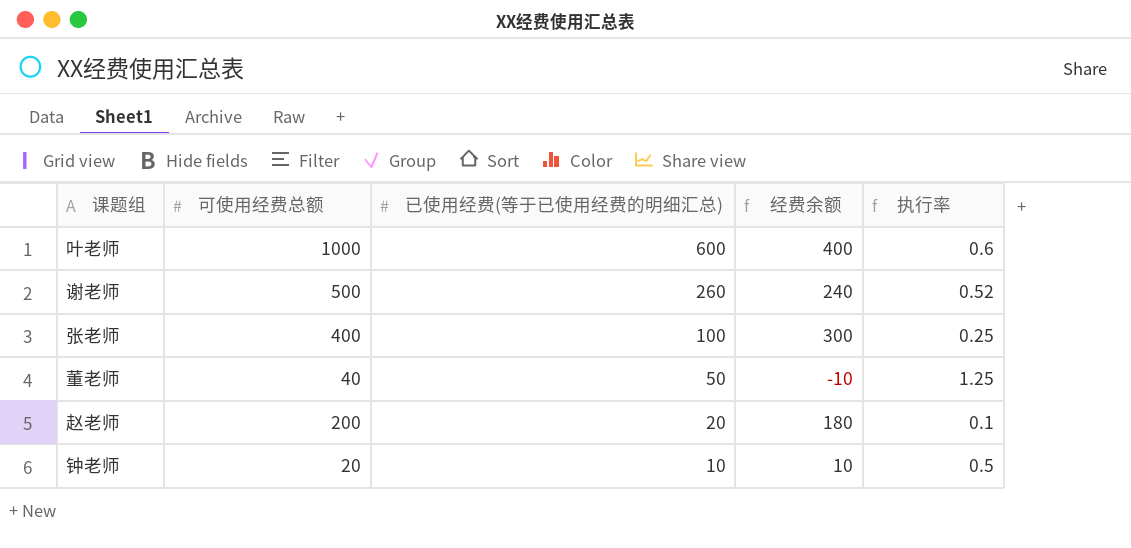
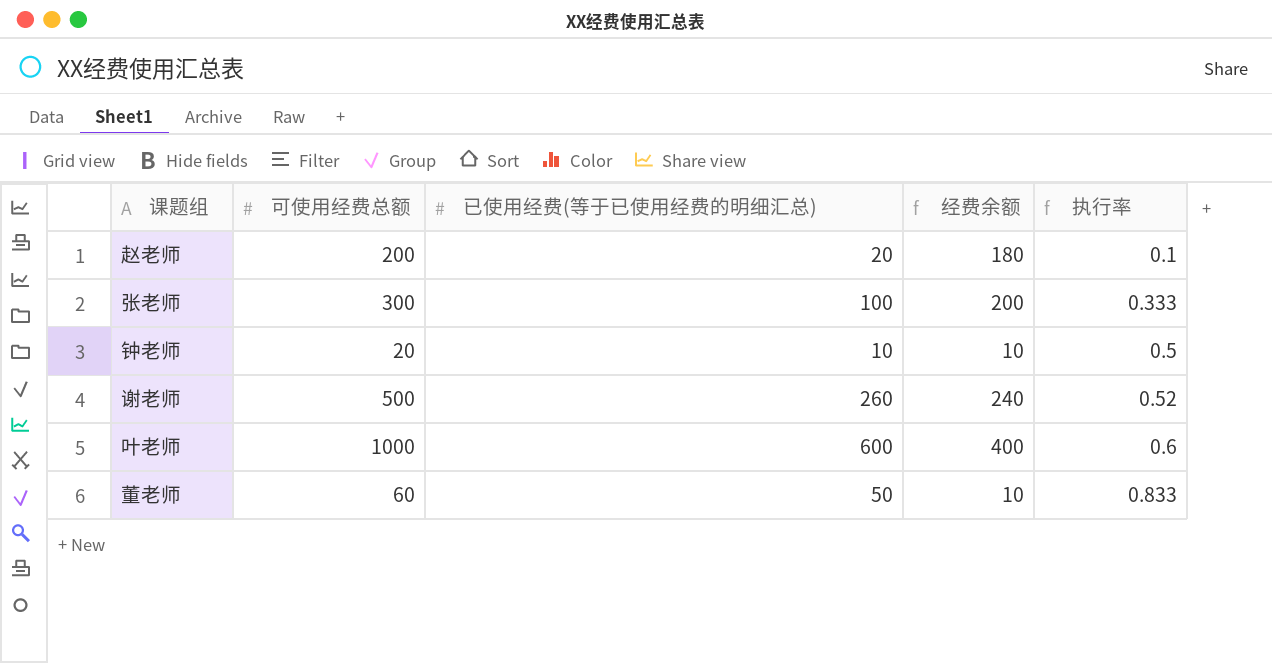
row order: 已使用经费(等于已使用经费的明细汇总) descending -> 执行率 ascending
张老师 | 可使用经费总额: 400 -> 300
张老师 | 经费余额: 300 -> 200
张老师 | 执行率: 0.25 -> 0.333
董老师 | 可使用经费总额: 40 -> 60
董老师 | 经费余额: -10 -> 10
董老师 | 执行率: 1.25 -> 0.833

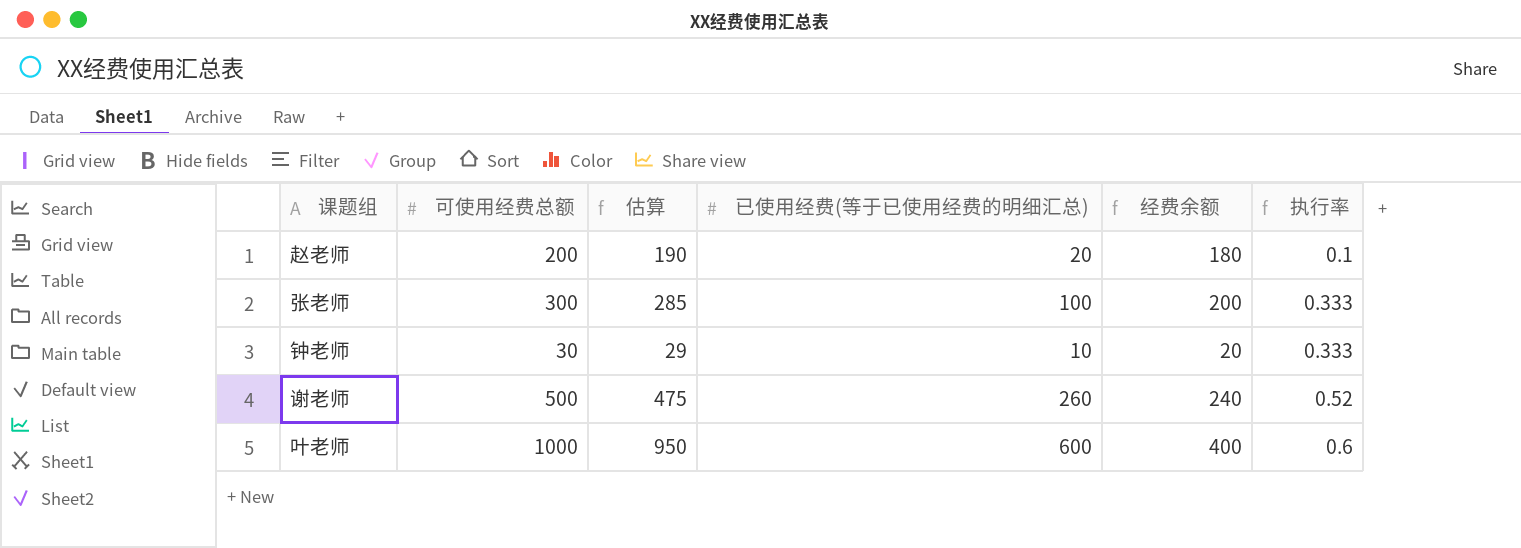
column 估算 | formula: none -> [可使用经费总额] * 0.95
row 董老师: 60 | 50 | 10 | 0.833 -> none
钟老师 | 可使用经费总额: 20 -> 30
钟老师 | 经费余额: 10 -> 20
钟老师 | 执行率: 0.5 -> 0.333

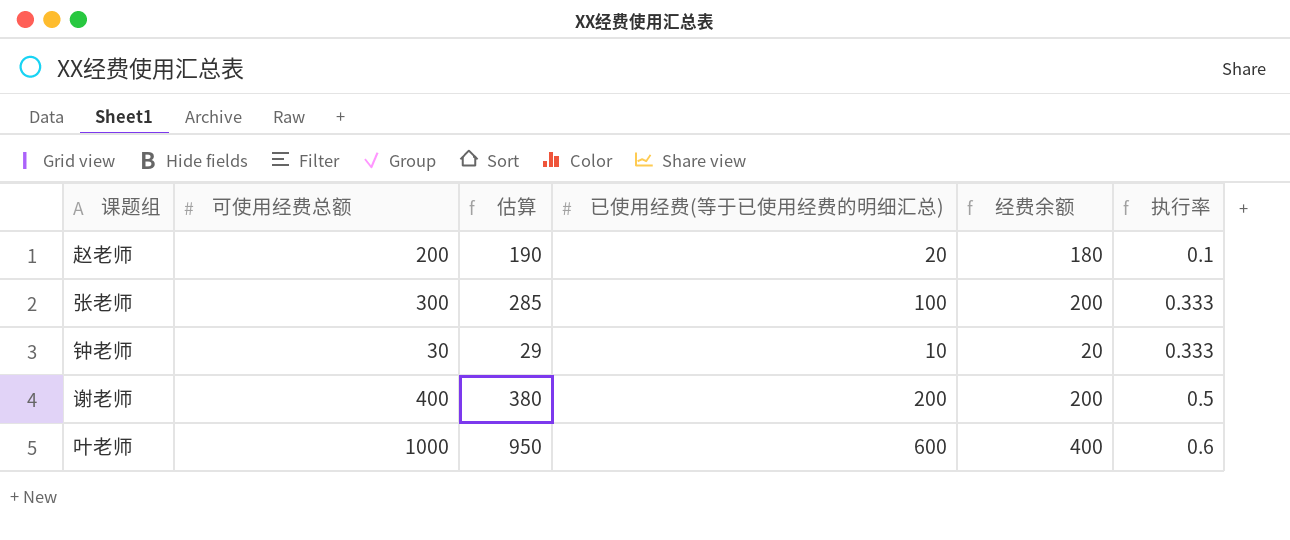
谢老师 | 可使用经费总额: 500 -> 400
谢老师 | 估算: 475 -> 380
谢老师 | 已使用经费(等于已使用经费的明细汇总): 260 -> 200
谢老师 | 经费余额: 240 -> 200
谢老师 | 执行率: 0.52 -> 0.5

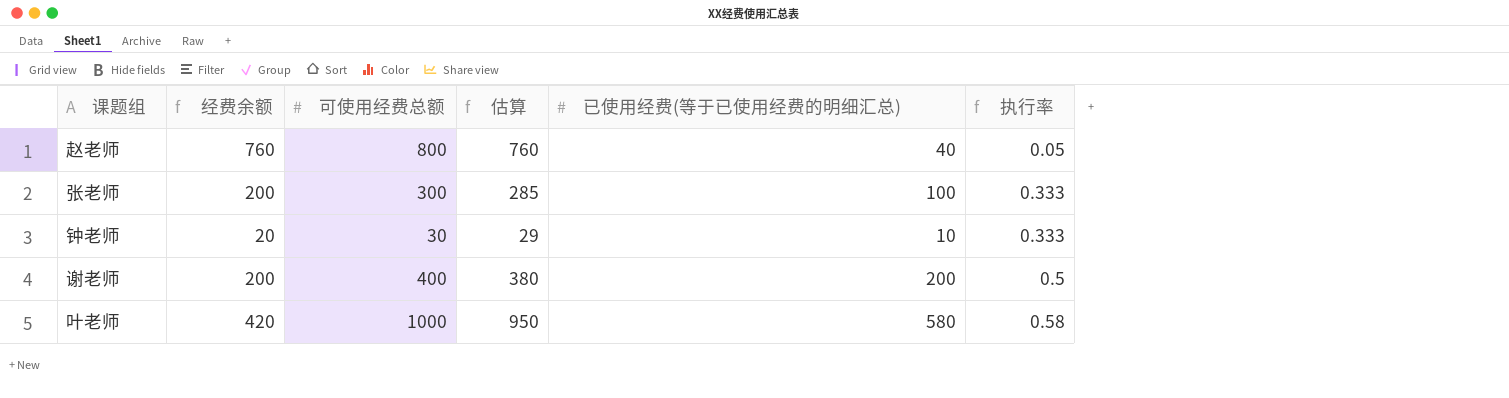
column 经费余额 | position: 5 -> 2
赵老师 | 经费余额: 180 -> 760
赵老师 | 可使用经费总额: 200 -> 800
赵老师 | 估算: 190 -> 760
赵老师 | 已使用经费(等于已使用经费的明细汇总): 20 -> 40
赵老师 | 执行率: 0.1 -> 0.05
叶老师 | 经费余额: 400 -> 420
叶老师 | 已使用经费(等于已使用经费的明细汇总): 600 -> 580
叶老师 | 执行率: 0.6 -> 0.58

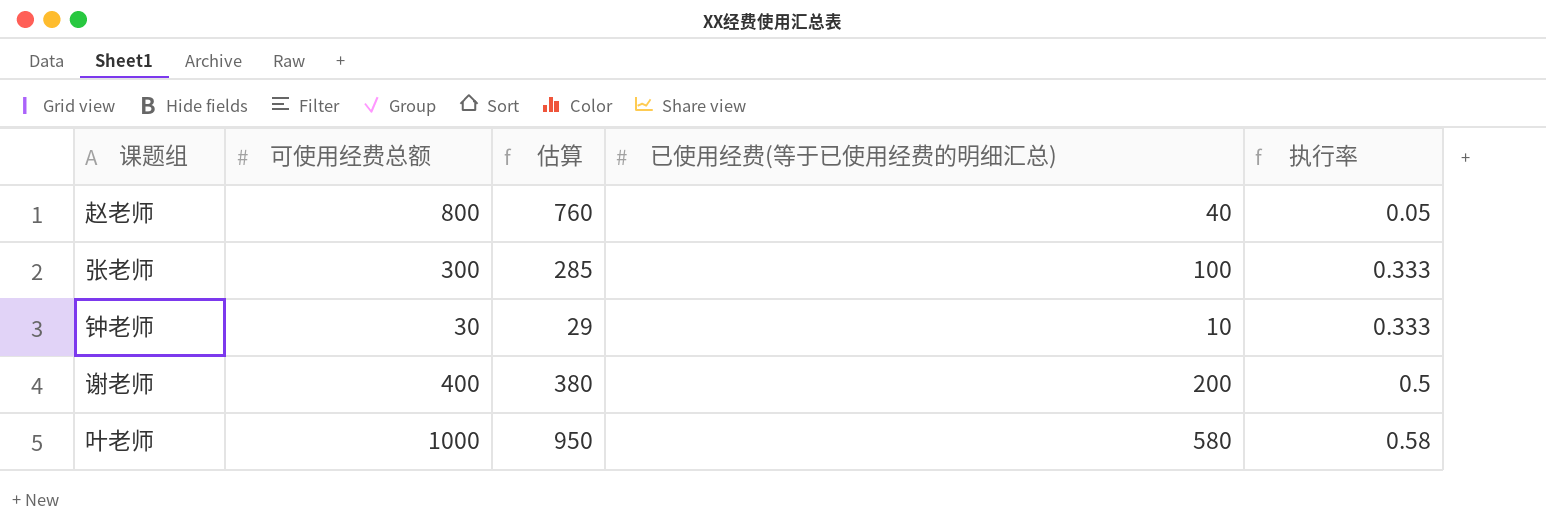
column 经费余额 | formula: [可使用经费总额] - [已使用经费(等于已使用经费的明细汇总)] -> none

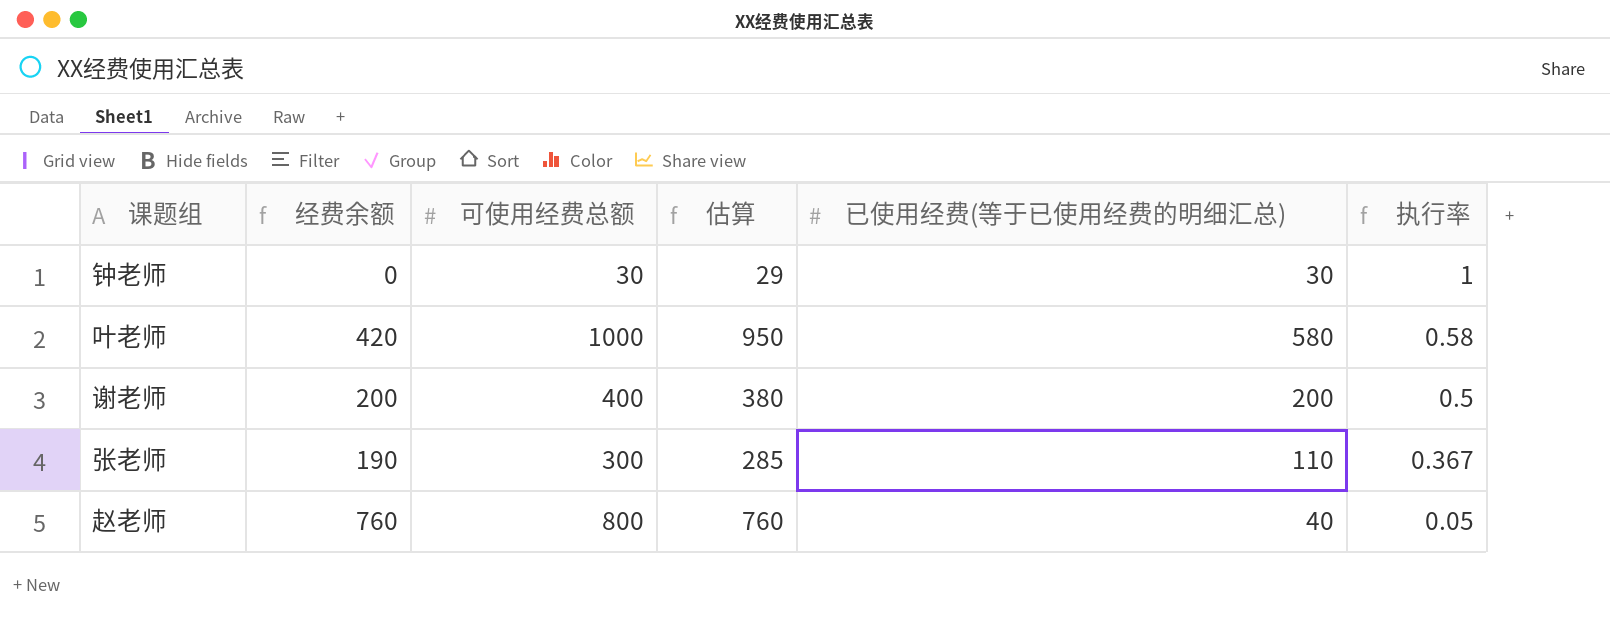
row order: 执行率 ascending -> 执行率 descending
column 经费余额 | formula: none -> [可使用经费总额] - [已使用经费(等于已使用经费的明细汇总)]
钟老师 | 已使用经费(等于已使用经费的明细汇总): 10 -> 30
钟老师 | 执行率: 0.333 -> 1
张老师 | 已使用经费(等于已使用经费的明细汇总): 100 -> 110
张老师 | 执行率: 0.333 -> 0.367

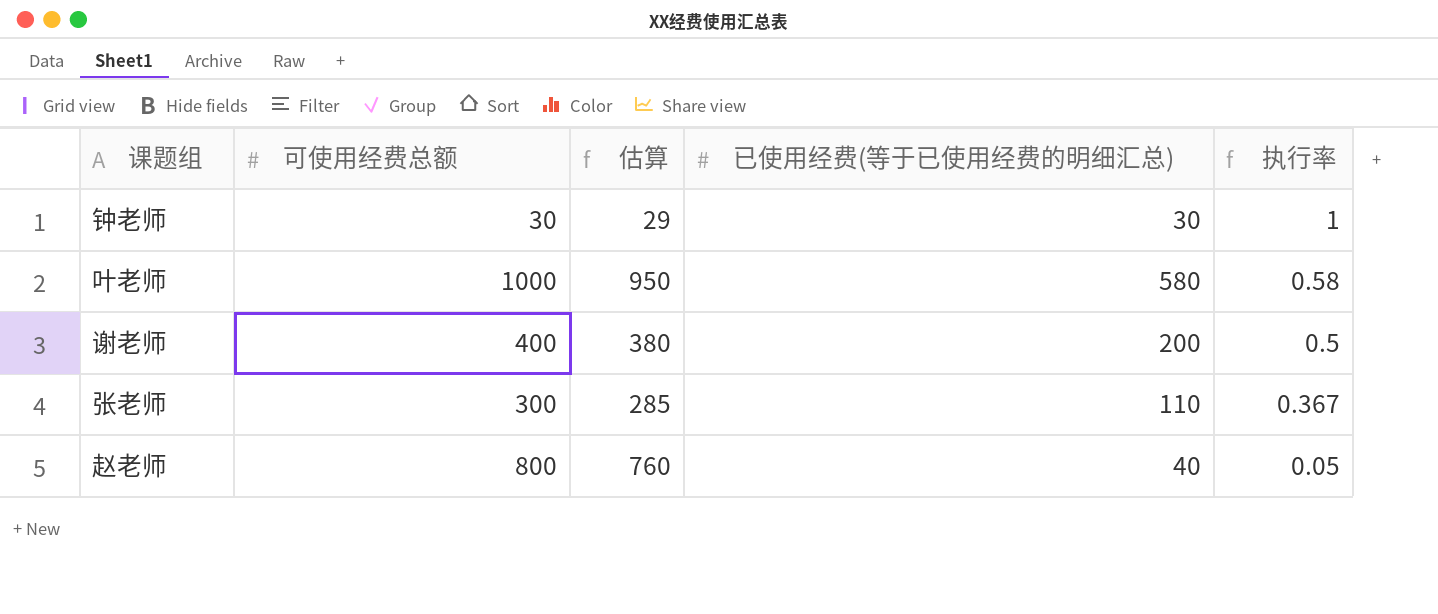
column 经费余额 | formula: [可使用经费总额] - [已使用经费(等于已使用经费的明细汇总)] -> none

